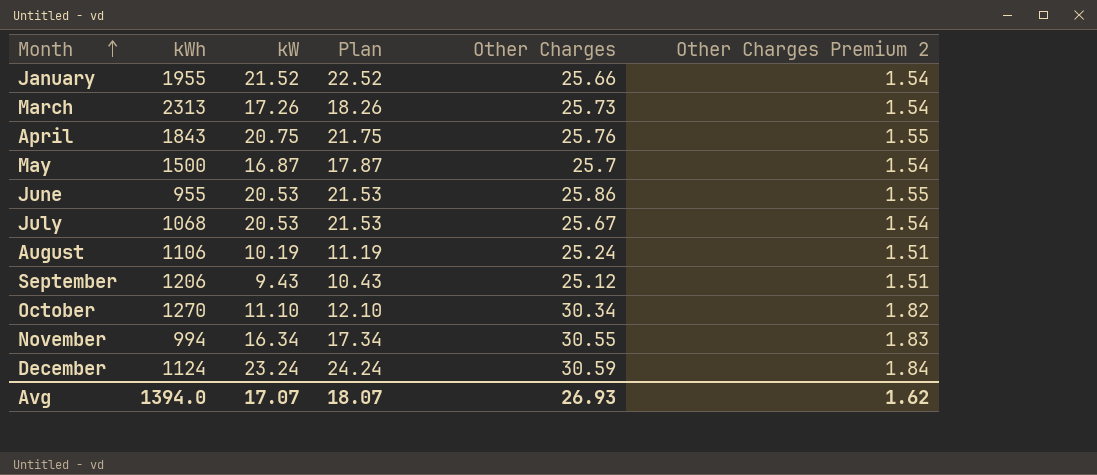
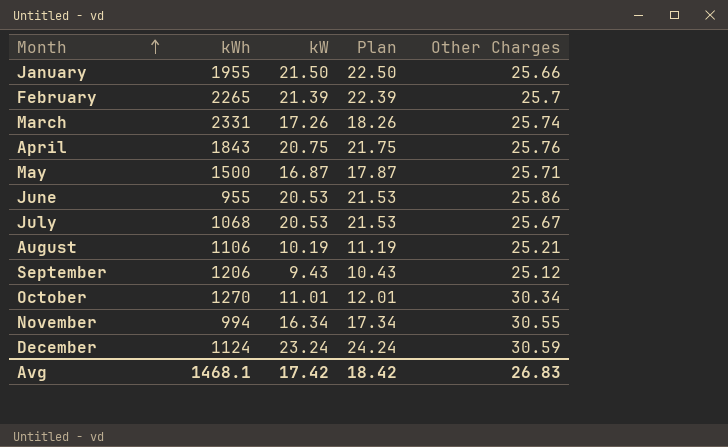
column Other Charges Premium 2 | formula: [Other Charges] * 0.06 -> none
January | kW: 21.52 -> 21.50
January | Plan: 22.52 -> 22.50
row February: none -> 2265 | 21.39 | 22.39 | 25.7
March | kWh: 2313 -> 2331
March | Other Charges: 25.73 -> 25.74
May | Other Charges: 25.7 -> 25.71
August | Other Charges: 25.24 -> 25.21
October | kW: 11.10 -> 11.01
October | Plan: 12.10 -> 12.01
Avg | kWh: 1394.0 -> 1468.1
Avg | kW: 17.07 -> 17.42
Avg | Plan: 18.07 -> 18.42
Avg | Other Charges: 26.93 -> 26.83

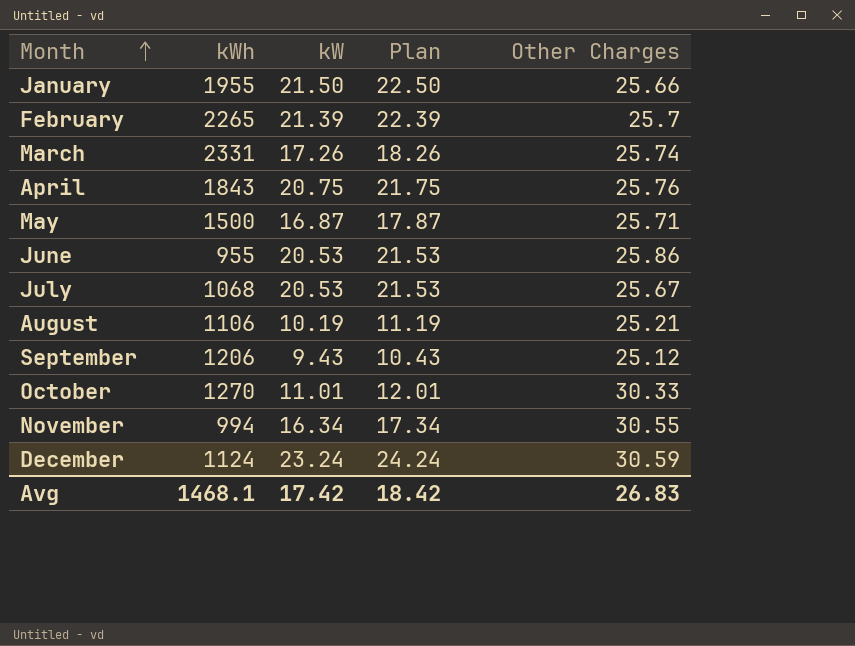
October | Other Charges: 30.34 -> 30.33

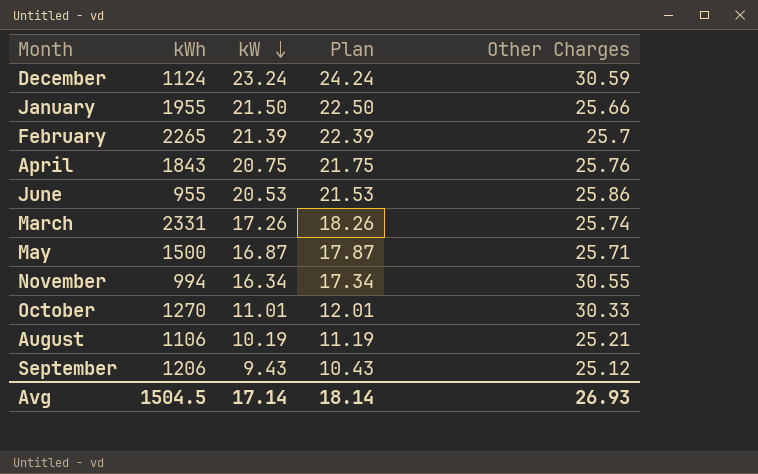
row order: Month ascending -> kW descending
row July: 1068 | 20.53 | 21.53 | 25.67 -> none
Avg | kWh: 1468.1 -> 1504.5
Avg | kW: 17.42 -> 17.14
Avg | Plan: 18.42 -> 18.14
Avg | Other Charges: 26.83 -> 26.93

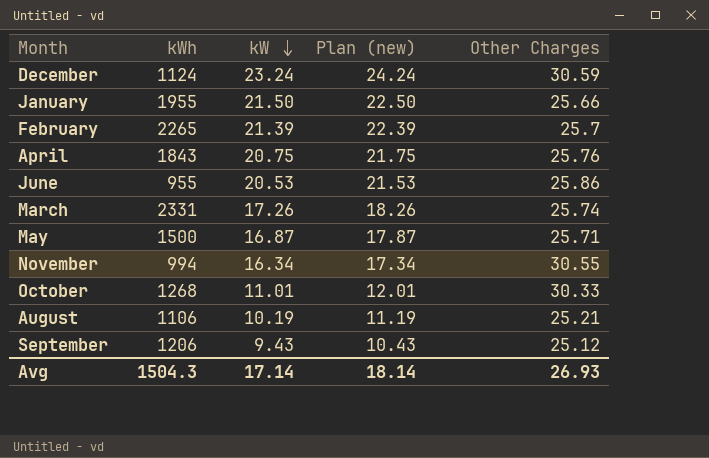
column name: Plan -> Plan (new)
October | kWh: 1270 -> 1268
Avg | kWh: 1504.5 -> 1504.3

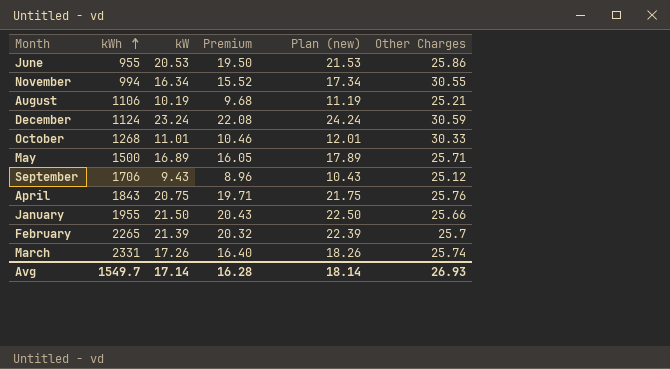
row order: kW descending -> kWh ascending
column Premium | formula: none -> [kW] * 0.95
May | kW: 16.87 -> 16.89
May | Plan (new): 17.87 -> 17.89
September | kWh: 1206 -> 1706
Avg | kWh: 1504.3 -> 1549.7

